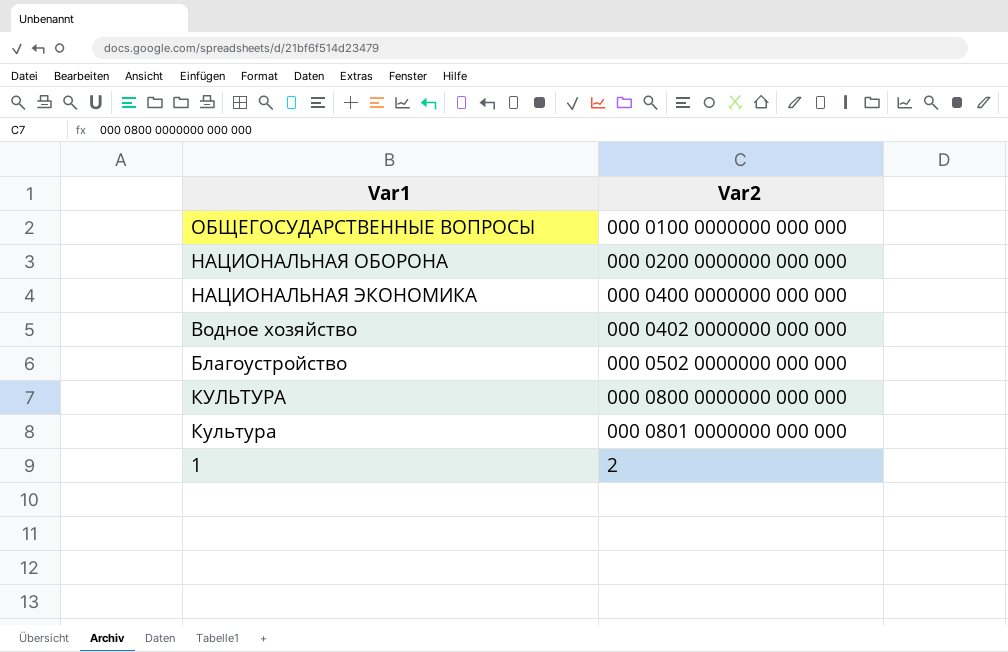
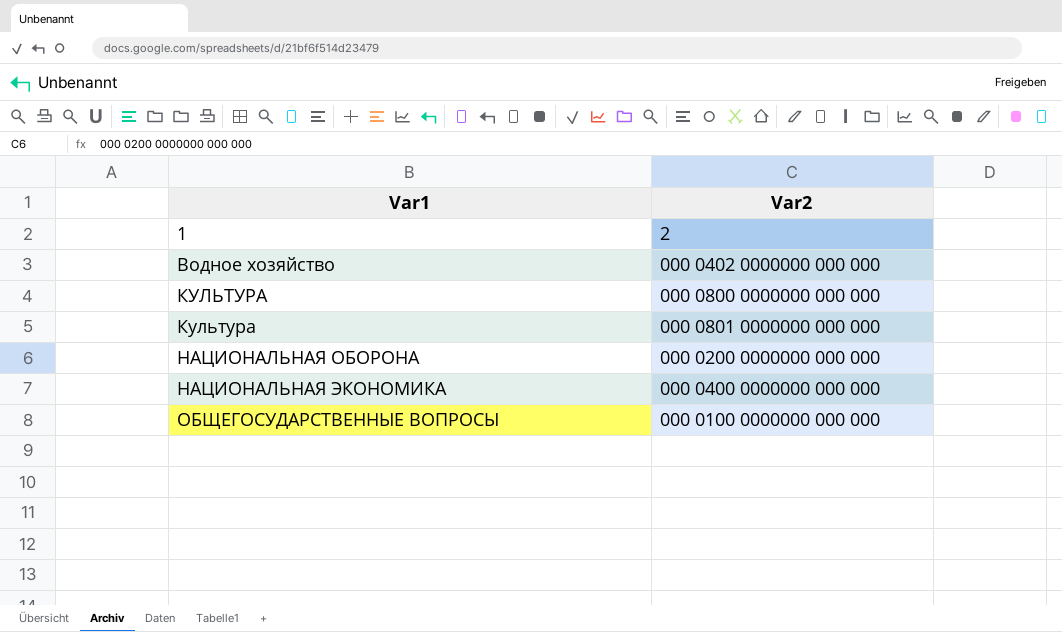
row order: Var2 ascending -> Var1 ascending
row Благоустройство: 000 0502 0000000 000 000 -> none

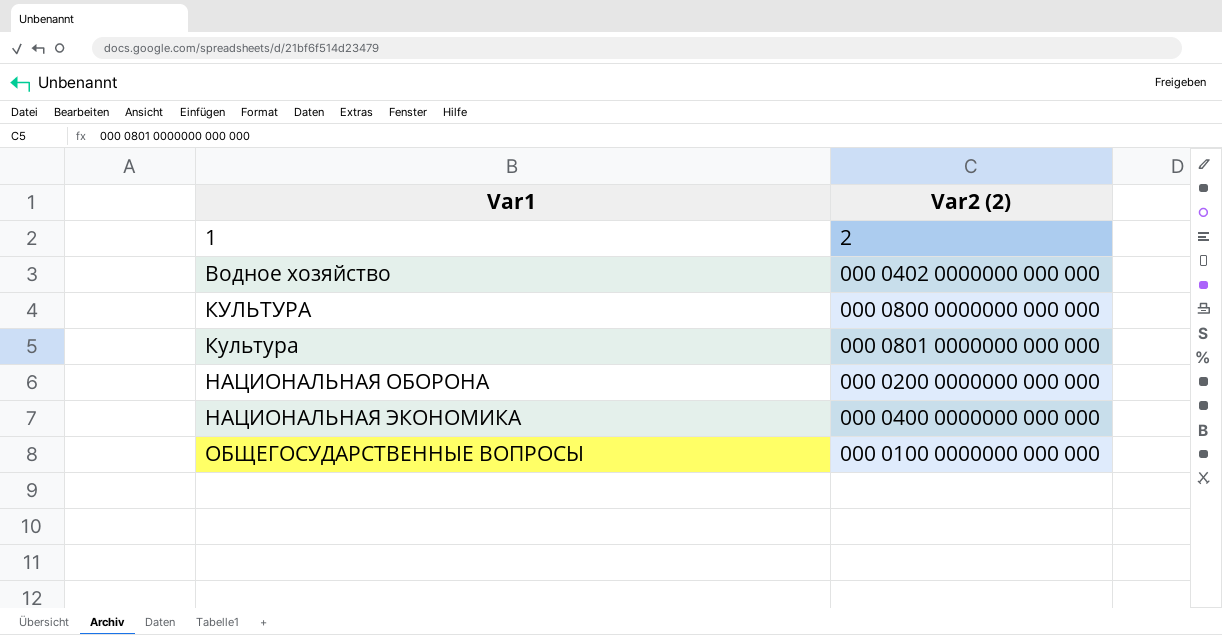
column name: Var2 -> Var2 (2)

